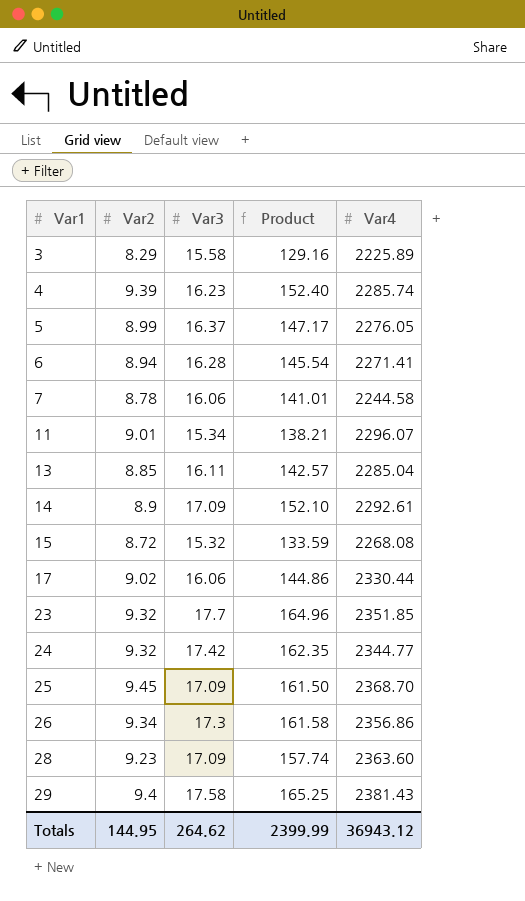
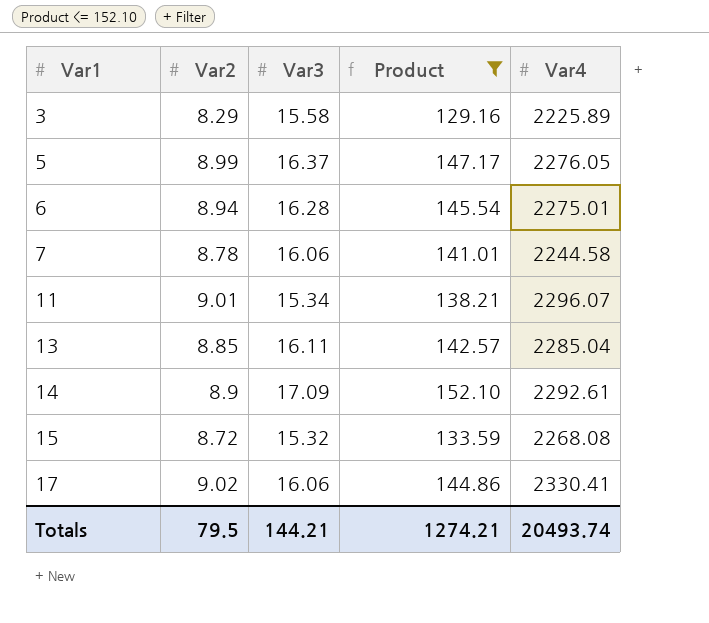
filter: none -> Product <= 152.10
6 | Var4: 2271.41 -> 2275.01
17 | Var4: 2330.44 -> 2330.41
Totals | Var2: 144.95 -> 79.5
Totals | Var3: 264.62 -> 144.21
Totals | Product: 2399.99 -> 1274.21
Totals | Var4: 36943.12 -> 20493.74

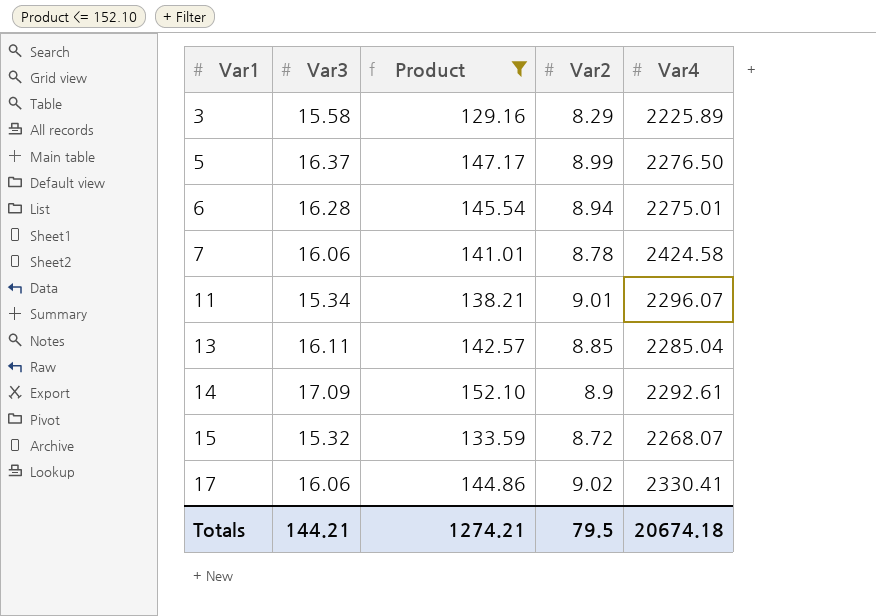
column Var2 | position: 2 -> 4
5 | Var4: 2276.05 -> 2276.50
7 | Var4: 2244.58 -> 2424.58
15 | Var4: 2268.08 -> 2268.07
Totals | Var4: 20493.74 -> 20674.18

